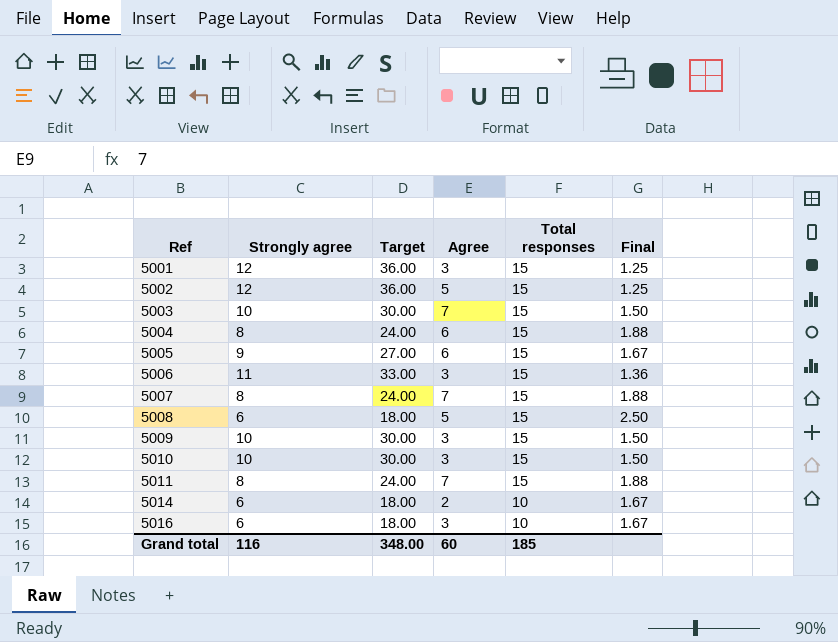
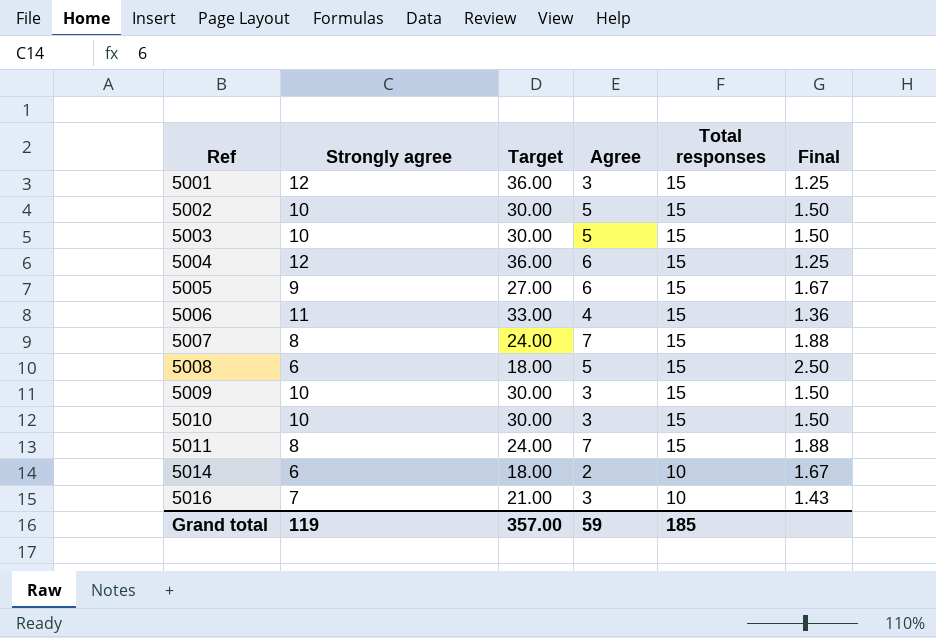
5002 | Strongly agree: 12 -> 10
5002 | Target: 36.00 -> 30.00
5002 | Final: 1.25 -> 1.50
5003 | Agree: 7 -> 5
5004 | Strongly agree: 8 -> 12
5004 | Target: 24.00 -> 36.00
5004 | Final: 1.88 -> 1.25
5006 | Agree: 3 -> 4
5016 | Strongly agree: 6 -> 7
5016 | Target: 18.00 -> 21.00
5016 | Final: 1.67 -> 1.43
Grand total | Strongly agree: 116 -> 119
Grand total | Target: 348.00 -> 357.00
Grand total | Agree: 60 -> 59

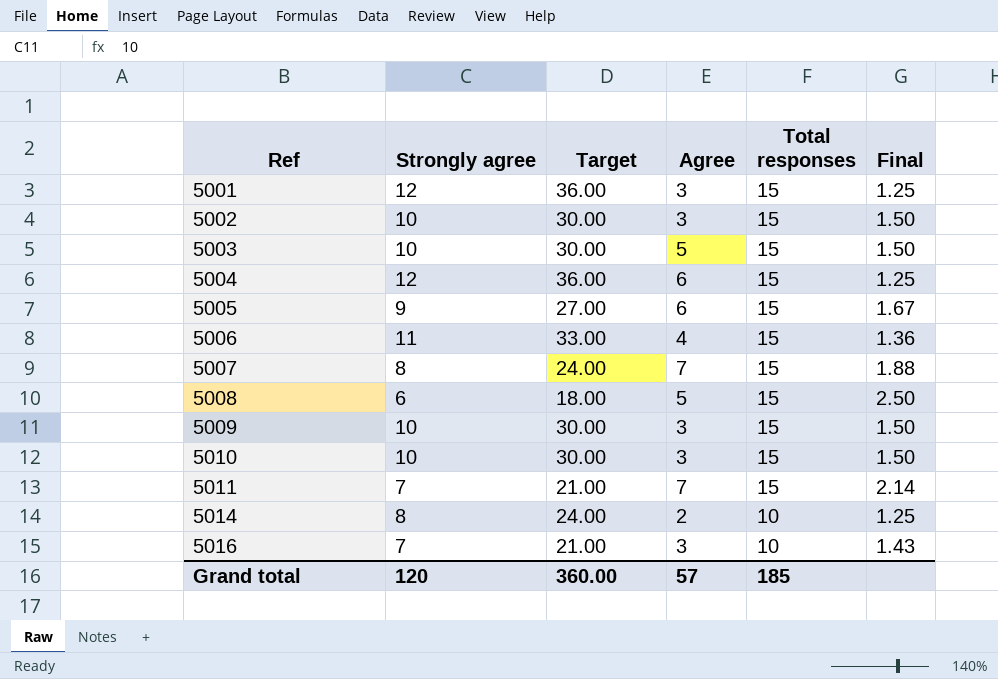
5002 | Agree: 5 -> 3
5011 | Strongly agree: 8 -> 7
5011 | Target: 24.00 -> 21.00
5011 | Final: 1.88 -> 2.14
5014 | Strongly agree: 6 -> 8
5014 | Target: 18.00 -> 24.00
5014 | Final: 1.67 -> 1.25
Grand total | Strongly agree: 119 -> 120
Grand total | Target: 357.00 -> 360.00
Grand total | Agree: 59 -> 57

